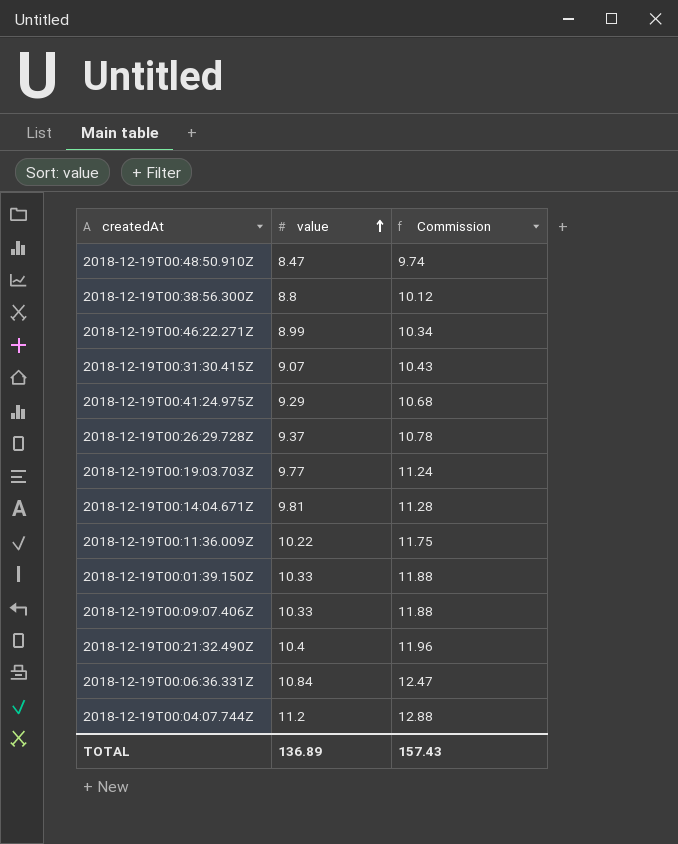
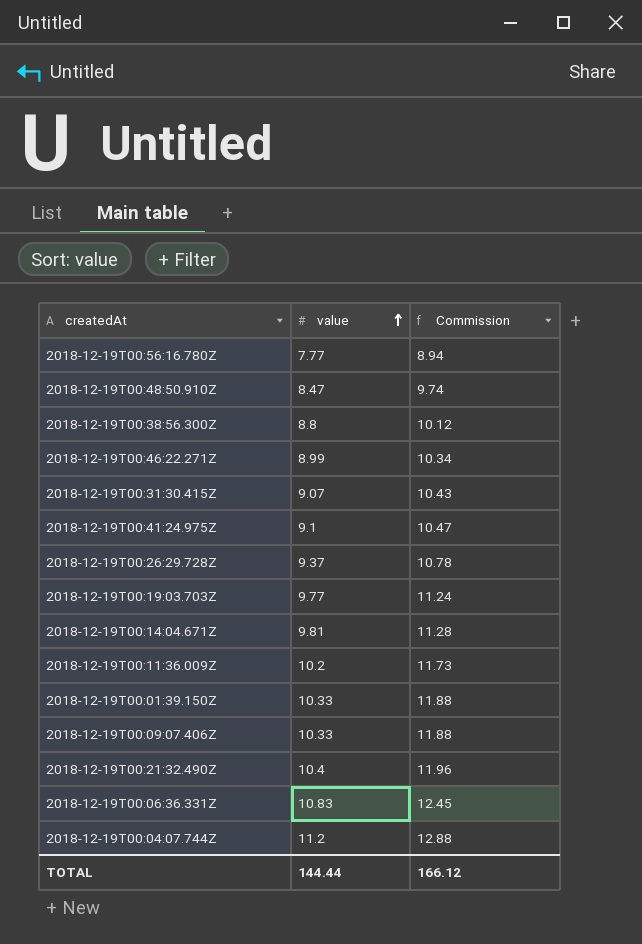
row 2018-12-19T00:56:16.780Z: none -> 7.77 | 8.94
2018-12-19T00:41:24.975Z | value: 9.29 -> 9.1
2018-12-19T00:41:24.975Z | Commission: 10.68 -> 10.47
2018-12-19T00:11:36.009Z | value: 10.22 -> 10.2
2018-12-19T00:11:36.009Z | Commission: 11.75 -> 11.73
2018-12-19T00:06:36.331Z | value: 10.84 -> 10.83
2018-12-19T00:06:36.331Z | Commission: 12.47 -> 12.45
TOTAL | value: 136.89 -> 144.44
TOTAL | Commission: 157.43 -> 166.12

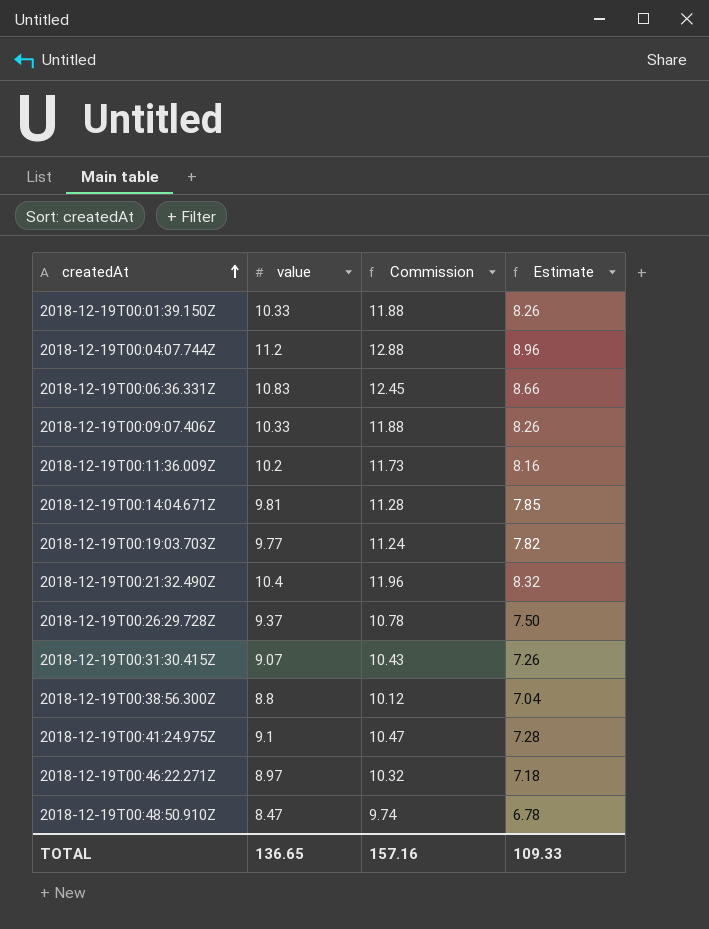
row order: value ascending -> createdAt ascending
column Estimate | formula: none -> [value] * 0.8
row 2018-12-19T00:56:16.780Z: 7.77 | 8.94 -> none
2018-12-19T00:46:22.271Z | value: 8.99 -> 8.97
2018-12-19T00:46:22.271Z | Commission: 10.34 -> 10.32
TOTAL | value: 144.44 -> 136.65
TOTAL | Commission: 166.12 -> 157.16

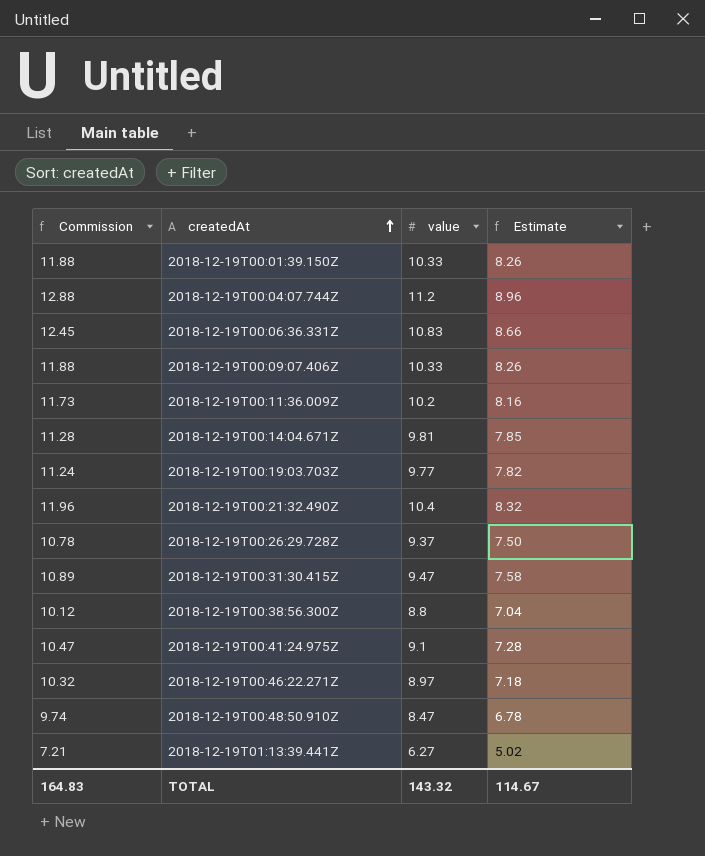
column Commission | position: 3 -> 1
2018-12-19T00:31:30.415Z | Commission: 10.43 -> 10.89
2018-12-19T00:31:30.415Z | value: 9.07 -> 9.47
2018-12-19T00:31:30.415Z | Estimate: 7.26 -> 7.58
row 2018-12-19T01:13:39.441Z: none -> 7.21 | 6.27 | 5.02
TOTAL | Commission: 157.16 -> 164.83
TOTAL | value: 136.65 -> 143.32
TOTAL | Estimate: 109.33 -> 114.67

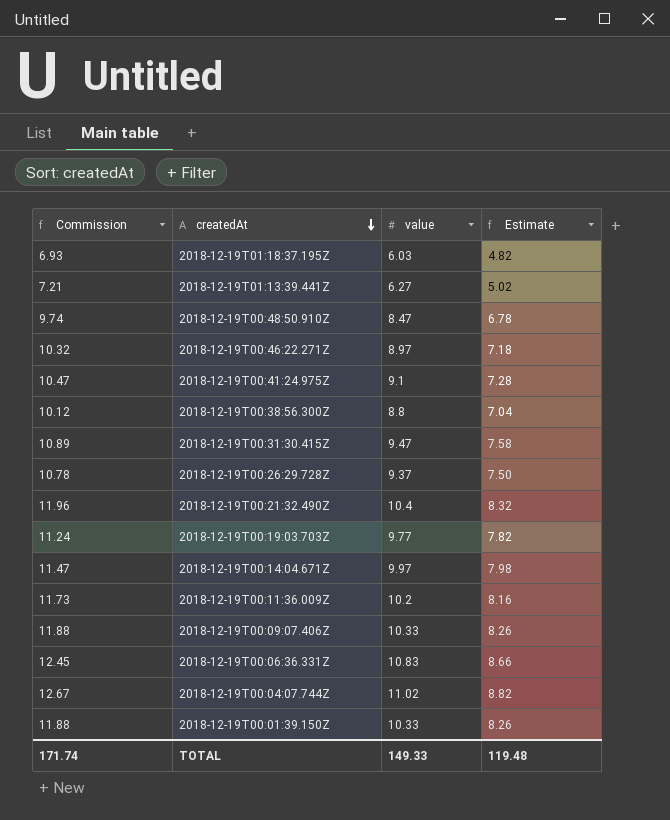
row order: createdAt ascending -> createdAt descending
row 2018-12-19T01:18:37.195Z: none -> 6.93 | 6.03 | 4.82
2018-12-19T00:14:04.671Z | Commission: 11.28 -> 11.47
2018-12-19T00:14:04.671Z | value: 9.81 -> 9.97
2018-12-19T00:14:04.671Z | Estimate: 7.85 -> 7.98
2018-12-19T00:04:07.744Z | Commission: 12.88 -> 12.67
2018-12-19T00:04:07.744Z | value: 11.2 -> 11.02
2018-12-19T00:04:07.744Z | Estimate: 8.96 -> 8.82
TOTAL | Commission: 164.83 -> 171.74
TOTAL | value: 143.32 -> 149.33
TOTAL | Estimate: 114.67 -> 119.48

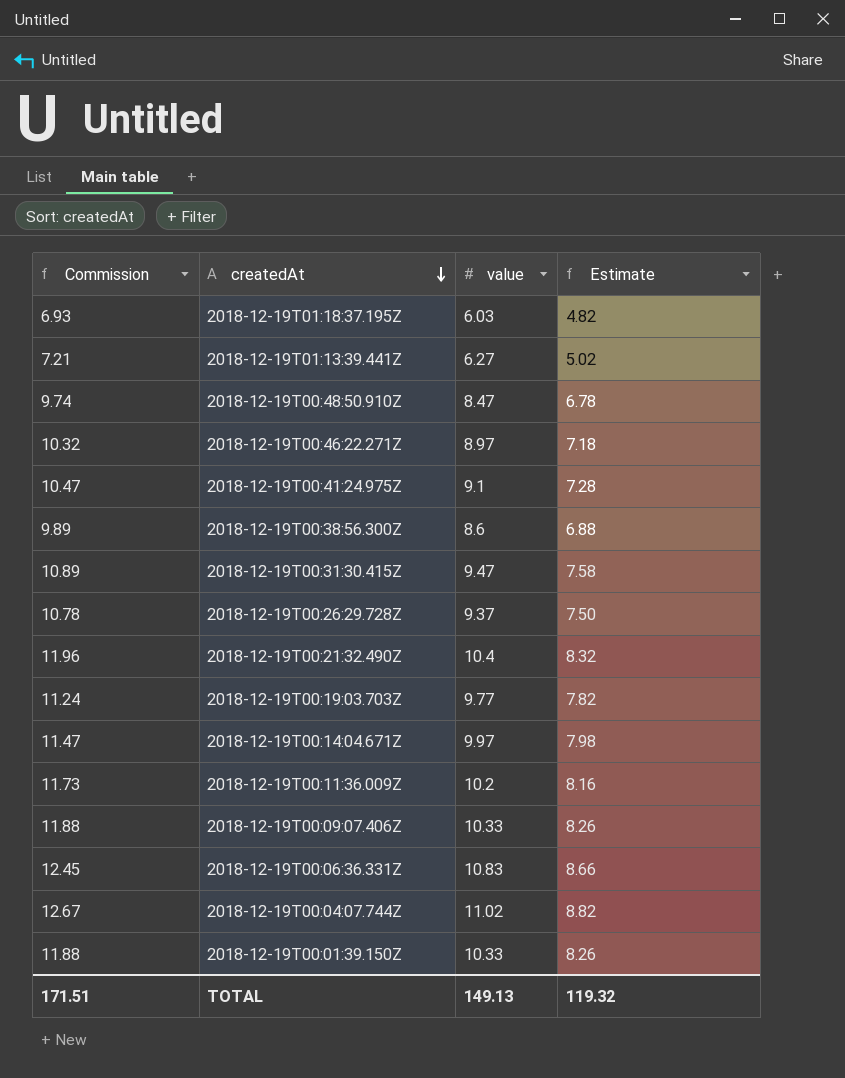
2018-12-19T00:38:56.300Z | Commission: 10.12 -> 9.89
2018-12-19T00:38:56.300Z | value: 8.8 -> 8.6
2018-12-19T00:38:56.300Z | Estimate: 7.04 -> 6.88
TOTAL | Commission: 171.74 -> 171.51
TOTAL | value: 149.33 -> 149.13
TOTAL | Estimate: 119.48 -> 119.32

